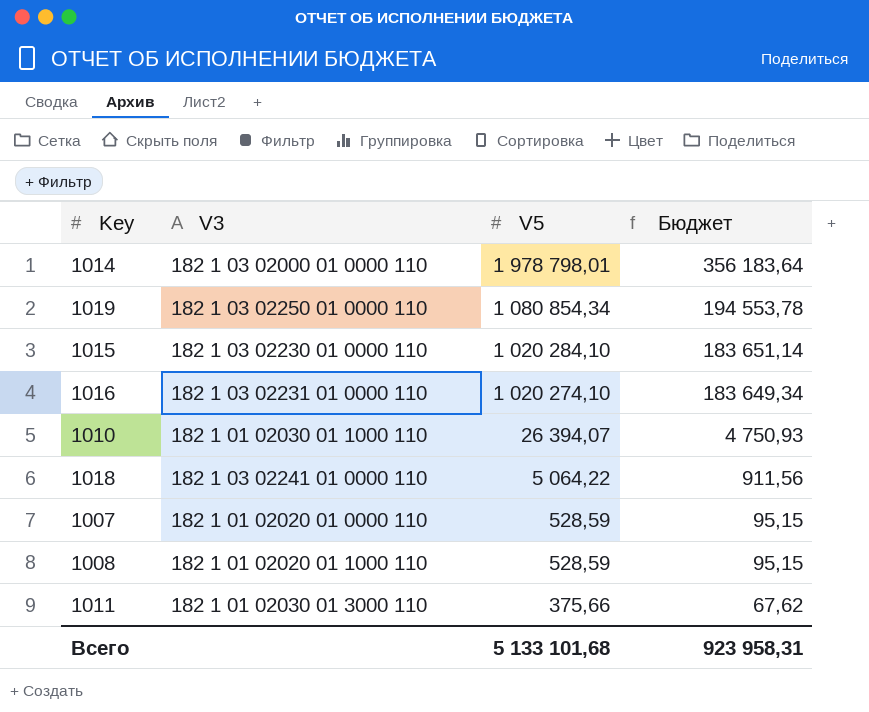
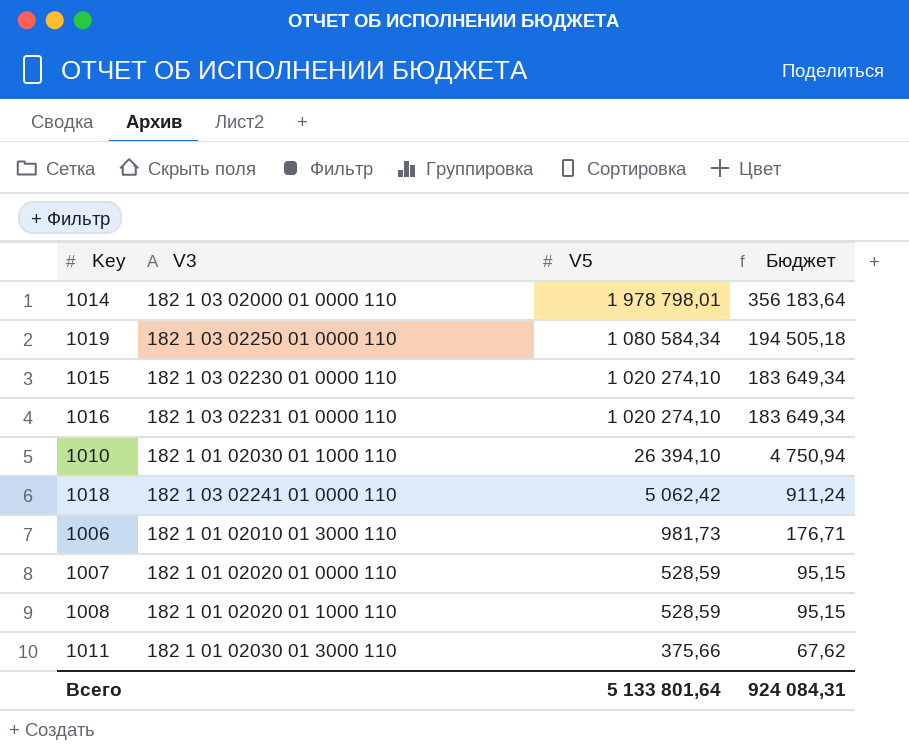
1019 | V5: 1 080 854,34 -> 1 080 584,34
1019 | Бюджет: 194 553,78 -> 194 505,18
1015 | V5: 1 020 284,10 -> 1 020 274,10
1015 | Бюджет: 183 651,14 -> 183 649,34
1010 | V5: 26 394,07 -> 26 394,10
1010 | Бюджет: 4 750,93 -> 4 750,94
1018 | V5: 5 064,22 -> 5 062,42
1018 | Бюджет: 911,56 -> 911,24
row 1006: none -> 182 1 01 02010 01 3000 110 | 981,73 | 176,71
Всего | V5: 5 133 101,68 -> 5 133 801,64
Всего | Бюджет: 923 958,31 -> 924 084,31

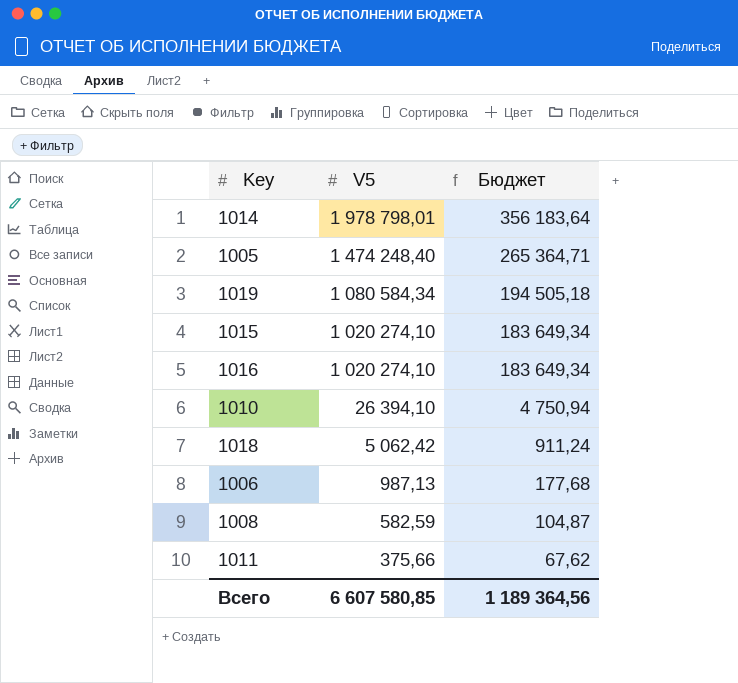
column V3 | position: 2 -> none
row 1007: 182 1 01 02020 01 0000 110 | 528,59 | 95,15 -> none
row 1005: none -> 1 474 248,40 | 265 364,71
1006 | V5: 981,73 -> 987,13
1006 | Бюджет: 176,71 -> 177,68
1008 | V5: 528,59 -> 582,59
1008 | Бюджет: 95,15 -> 104,87
Всего | V5: 5 133 801,64 -> 6 607 580,85
Всего | Бюджет: 924 084,31 -> 1 189 364,56

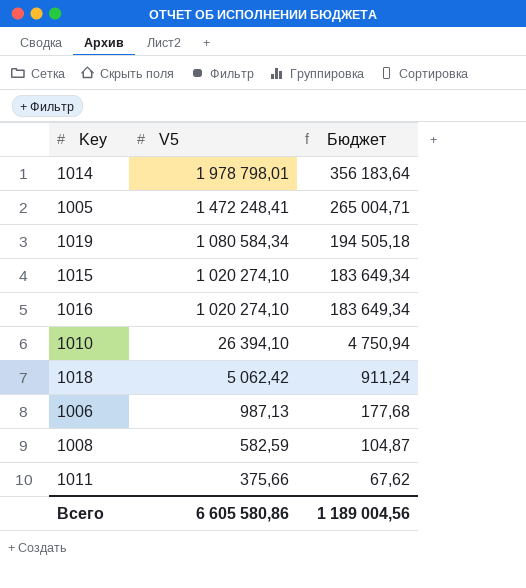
1005 | V5: 1 474 248,40 -> 1 472 248,41
1005 | Бюджет: 265 364,71 -> 265 004,71
Всего | V5: 6 607 580,85 -> 6 605 580,86
Всего | Бюджет: 1 189 364,56 -> 1 189 004,56

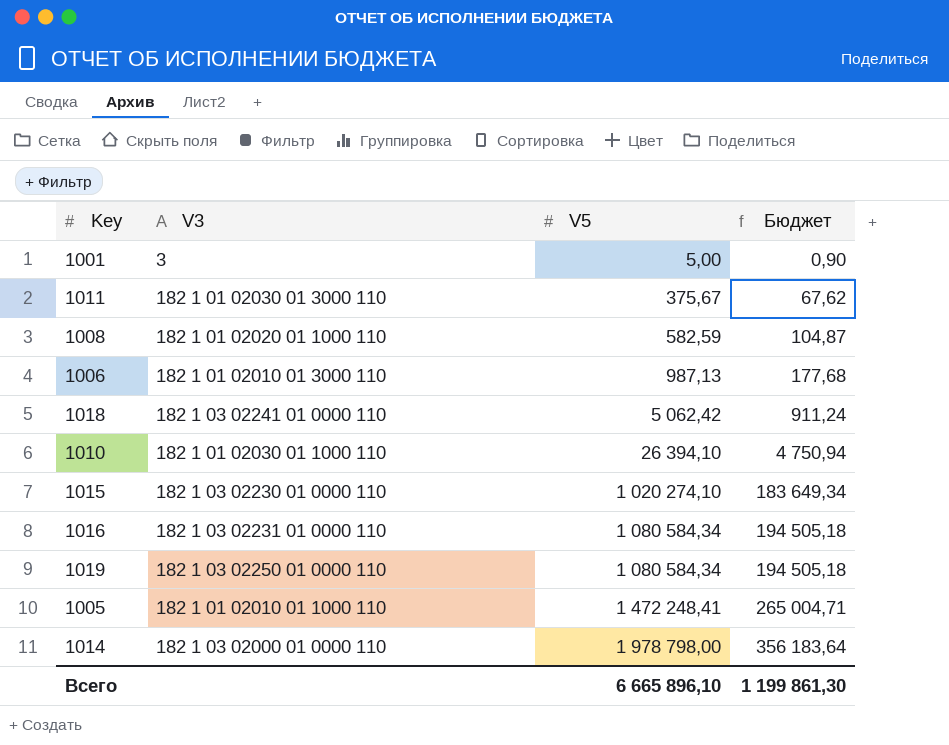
row order: V5 descending -> V5 ascending
column V3 | position: none -> 2
row 1001: none -> 3 | 5,00 | 0,90
1011 | V5: 375,66 -> 375,67
1016 | V5: 1 020 274,10 -> 1 080 584,34
1016 | Бюджет: 183 649,34 -> 194 505,18
1014 | V5: 1 978 798,01 -> 1 978 798,00
Всего | V5: 6 605 580,86 -> 6 665 896,10
Всего | Бюджет: 1 189 004,56 -> 1 199 861,30

